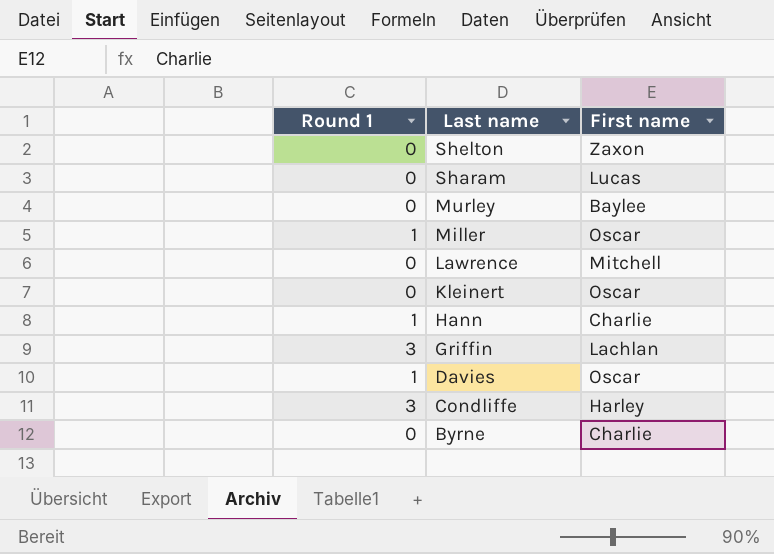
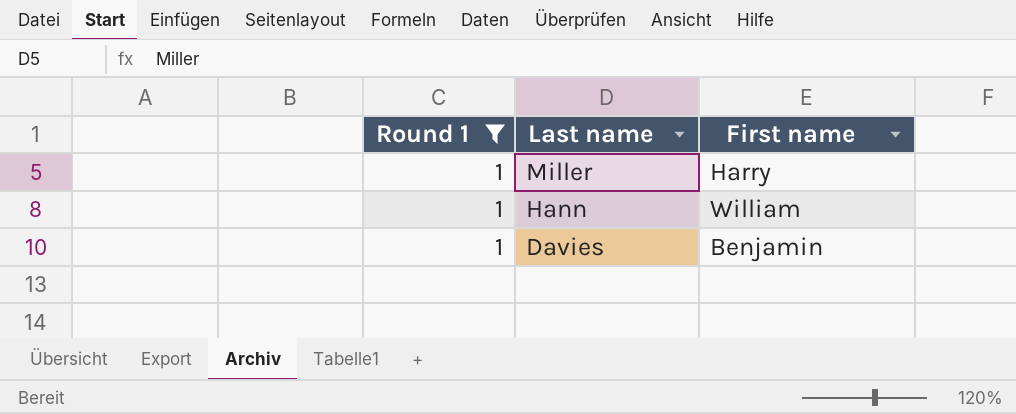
filter: none -> Round 1 = 1
Miller | First name: Oscar -> Harry
Hann | First name: Charlie -> William
Davies | First name: Oscar -> Benjamin

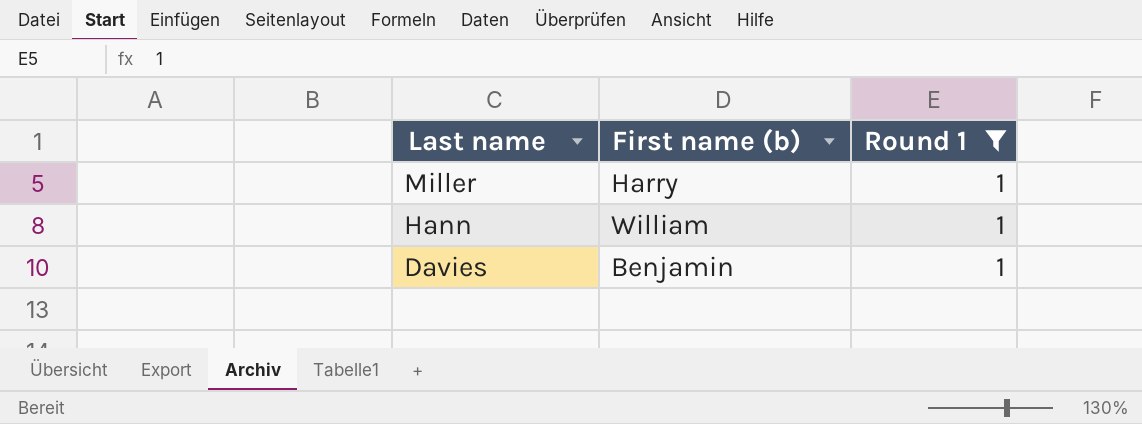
column name: First name -> First name (b)
column Round 1 | position: 1 -> 3

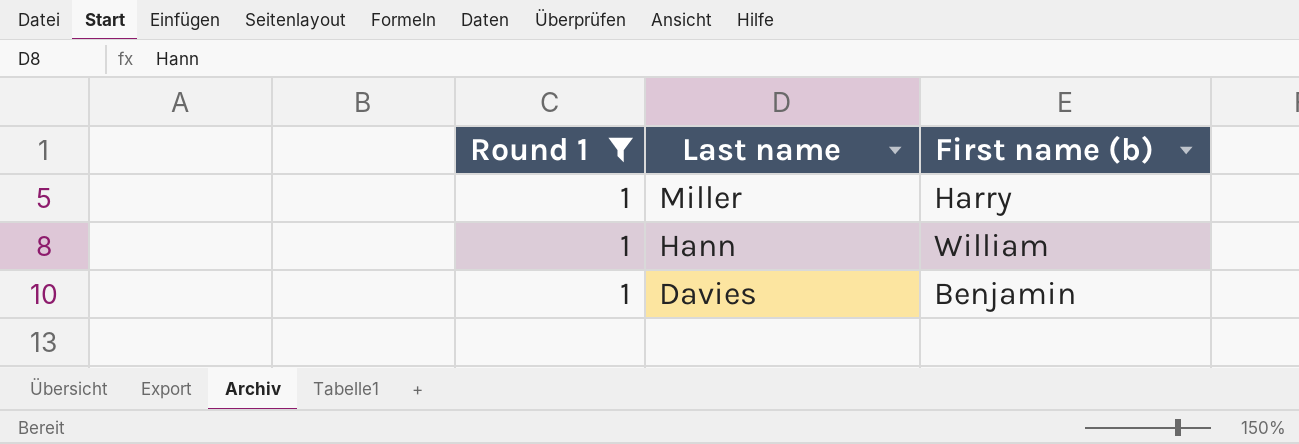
column Round 1 | position: 3 -> 1

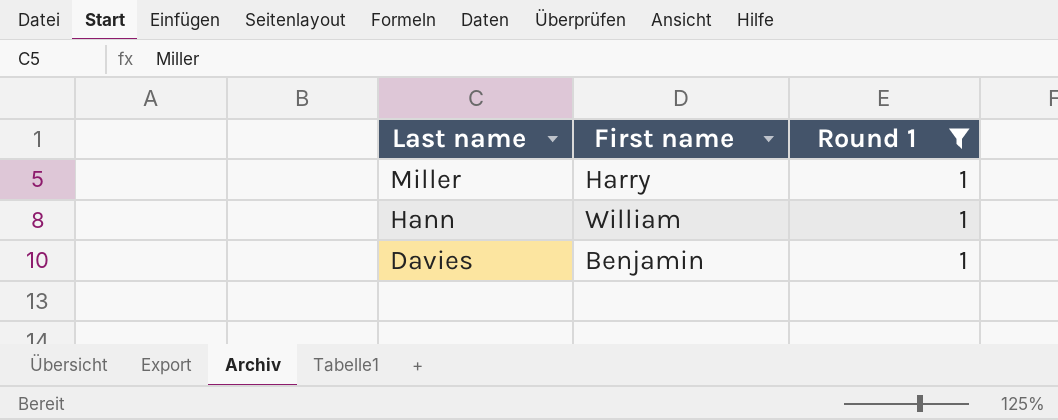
column name: First name (b) -> First name
column Round 1 | position: 1 -> 3

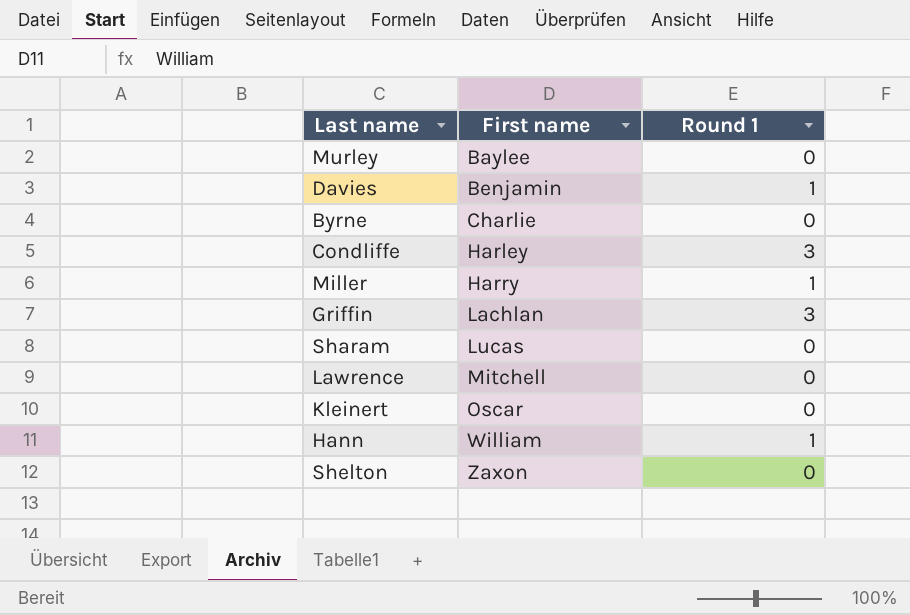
filter: Round 1 = 1 -> none
row order: Last name descending -> First name ascending

